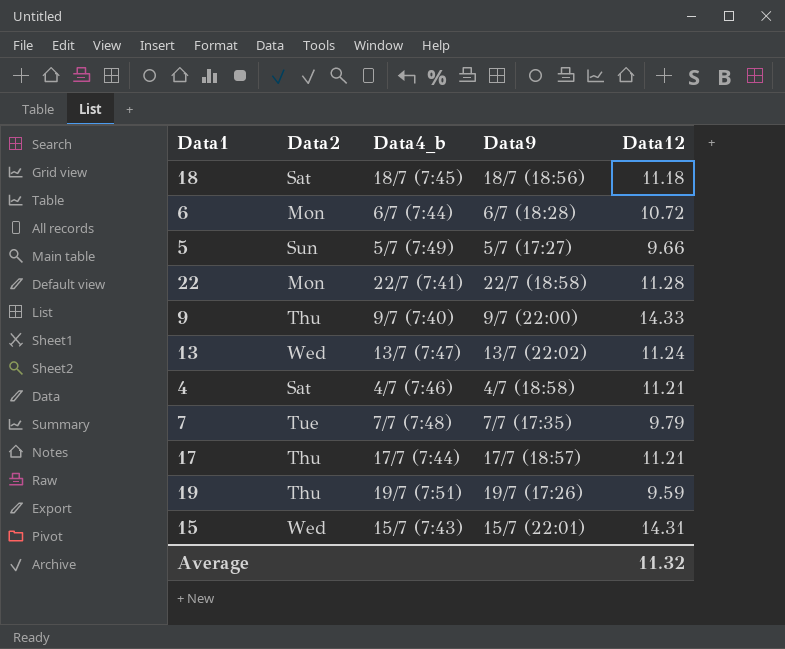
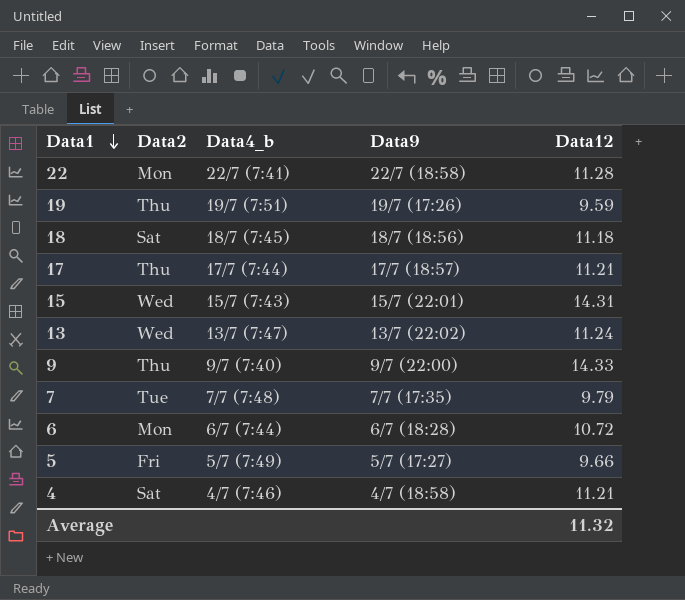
row order: none -> Data1 descending
5 | Data2: Sun -> Fri

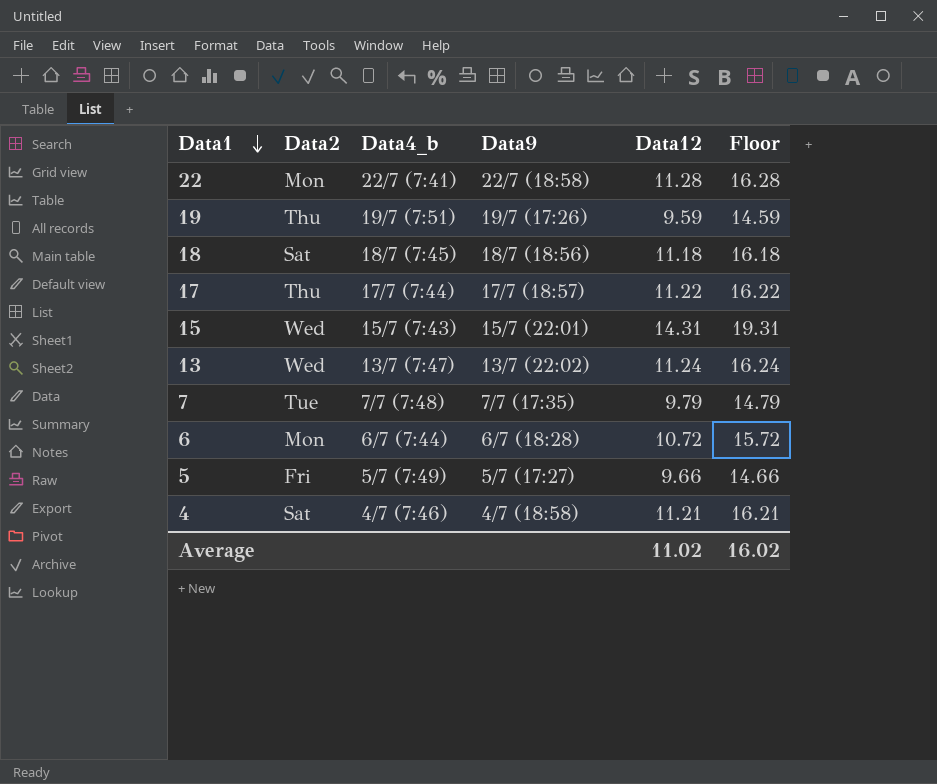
column Floor | formula: none -> [Data12] + 5
row 9: Thu | 9/7 (7:40) | 9/7 (22:00) | 14.33 -> none
17 | Data12: 11.21 -> 11.22
Average | Data12: 11.32 -> 11.02

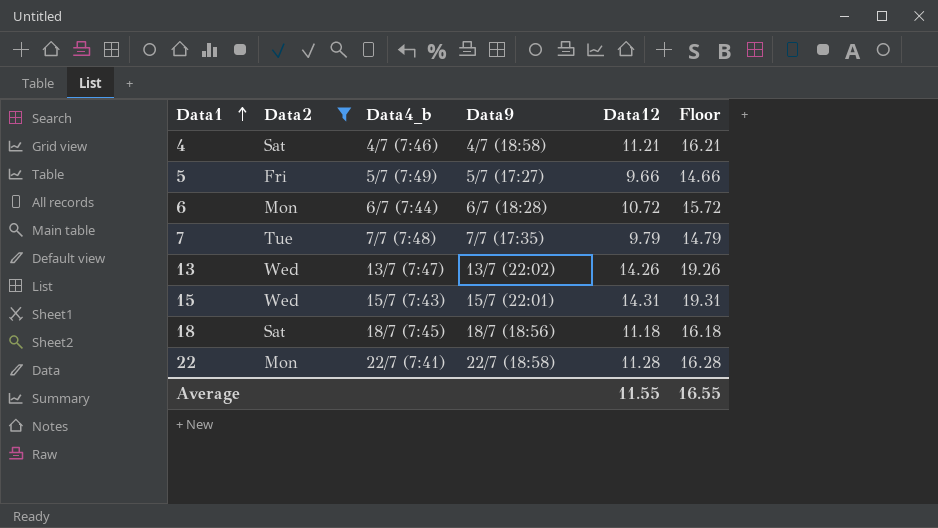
filter: none -> Data2 != Thu
row order: Data1 descending -> Data1 ascending
13 | Data12: 11.24 -> 14.26
13 | Floor: 16.24 -> 19.26
Average | Data12: 11.02 -> 11.55
Average | Floor: 16.02 -> 16.55

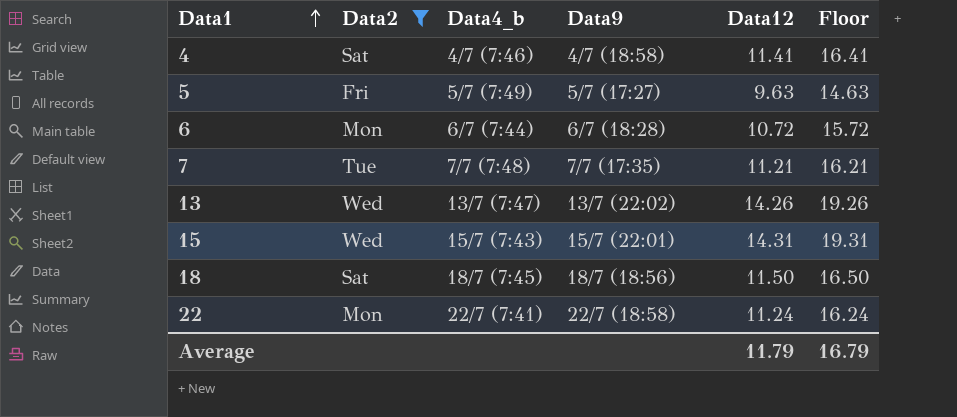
4 | Data12: 11.21 -> 11.41
4 | Floor: 16.21 -> 16.41
5 | Data12: 9.66 -> 9.63
5 | Floor: 14.66 -> 14.63
7 | Data12: 9.79 -> 11.21
7 | Floor: 14.79 -> 16.21
18 | Data12: 11.18 -> 11.50
18 | Floor: 16.18 -> 16.50
22 | Data12: 11.28 -> 11.24
22 | Floor: 16.28 -> 16.24
Average | Data12: 11.55 -> 11.79
Average | Floor: 16.55 -> 16.79

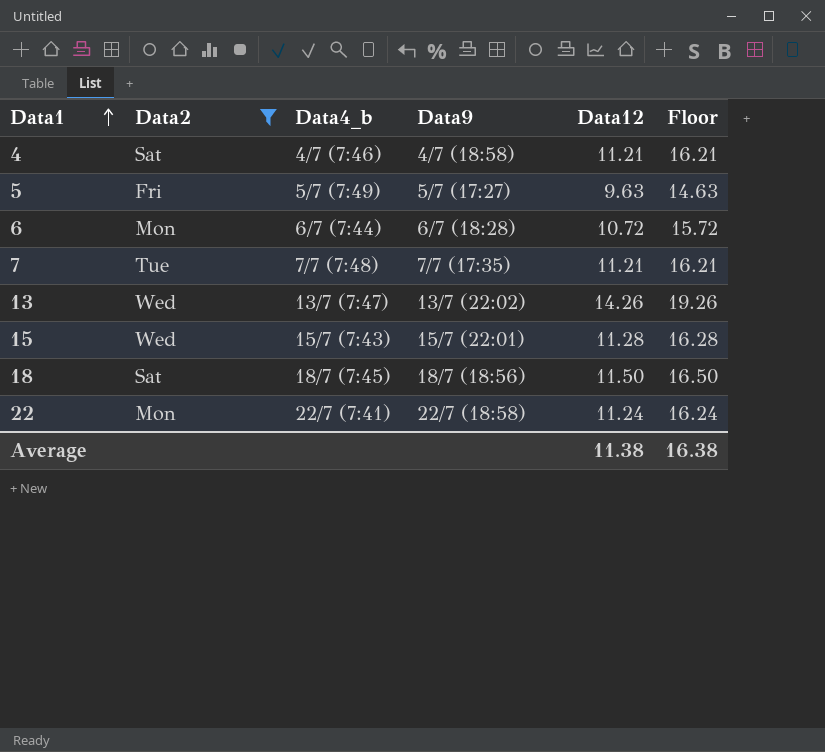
4 | Data12: 11.41 -> 11.21
4 | Floor: 16.41 -> 16.21
15 | Data12: 14.31 -> 11.28
15 | Floor: 19.31 -> 16.28
Average | Data12: 11.79 -> 11.38
Average | Floor: 16.79 -> 16.38

